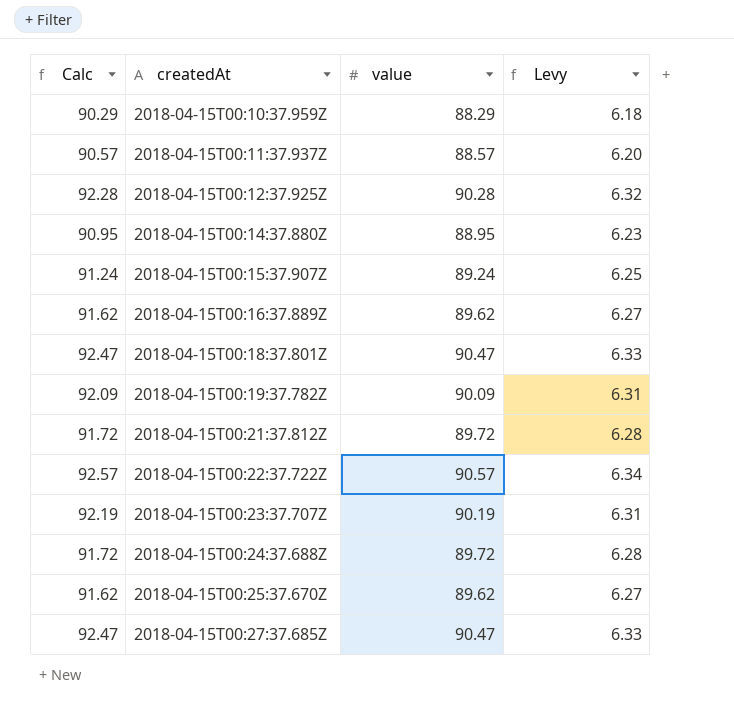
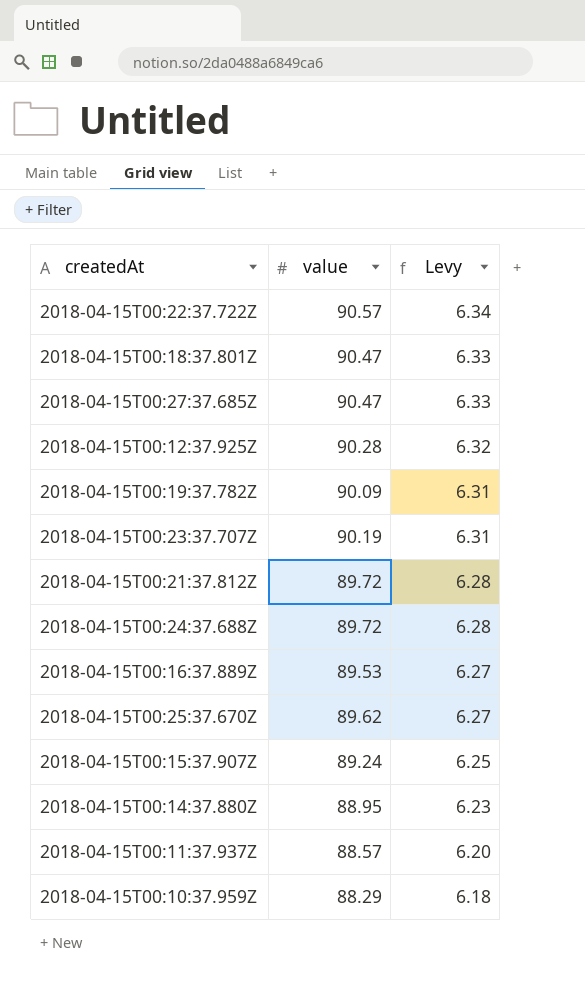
row order: createdAt ascending -> Levy descending
column Calc | formula: [value] + 2 -> none
2018-04-15T00:16:37.889Z | value: 89.62 -> 89.53

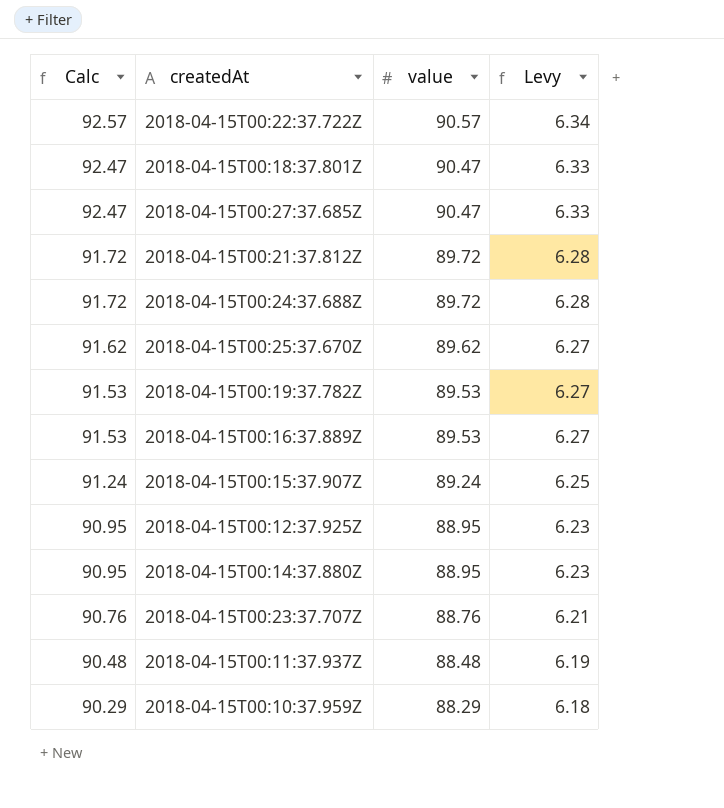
row order: Levy descending -> Calc descending
column Calc | formula: none -> [value] + 2
2018-04-15T00:19:37.782Z | value: 90.09 -> 89.53
2018-04-15T00:19:37.782Z | Levy: 6.31 -> 6.27
2018-04-15T00:12:37.925Z | value: 90.28 -> 88.95
2018-04-15T00:12:37.925Z | Levy: 6.32 -> 6.23
2018-04-15T00:23:37.707Z | value: 90.19 -> 88.76
2018-04-15T00:23:37.707Z | Levy: 6.31 -> 6.21
2018-04-15T00:11:37.937Z | value: 88.57 -> 88.48
2018-04-15T00:11:37.937Z | Levy: 6.20 -> 6.19

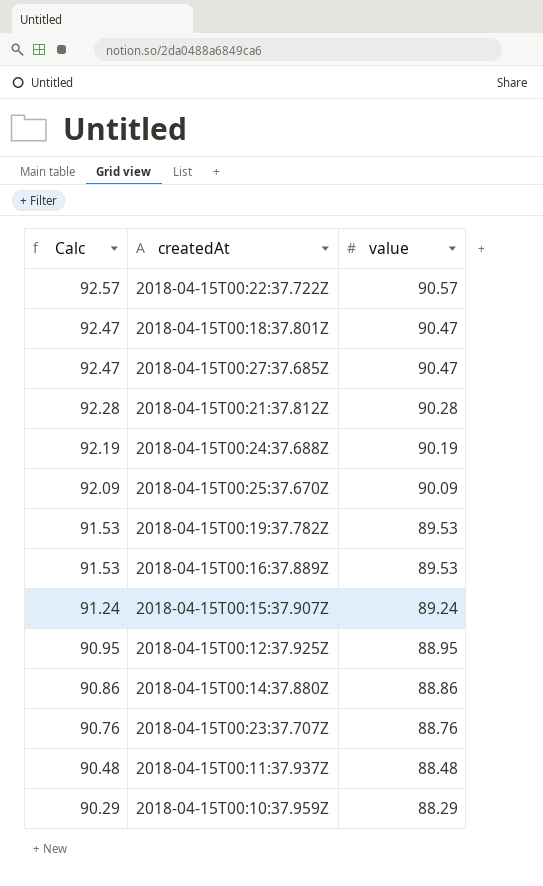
column Levy | formula: [value] * 0.07 -> none
2018-04-15T00:21:37.812Z | Calc: 91.72 -> 92.28
2018-04-15T00:21:37.812Z | value: 89.72 -> 90.28
2018-04-15T00:24:37.688Z | Calc: 91.72 -> 92.19
2018-04-15T00:24:37.688Z | value: 89.72 -> 90.19
2018-04-15T00:25:37.670Z | Calc: 91.62 -> 92.09
2018-04-15T00:25:37.670Z | value: 89.62 -> 90.09
2018-04-15T00:14:37.880Z | Calc: 90.95 -> 90.86
2018-04-15T00:14:37.880Z | value: 88.95 -> 88.86

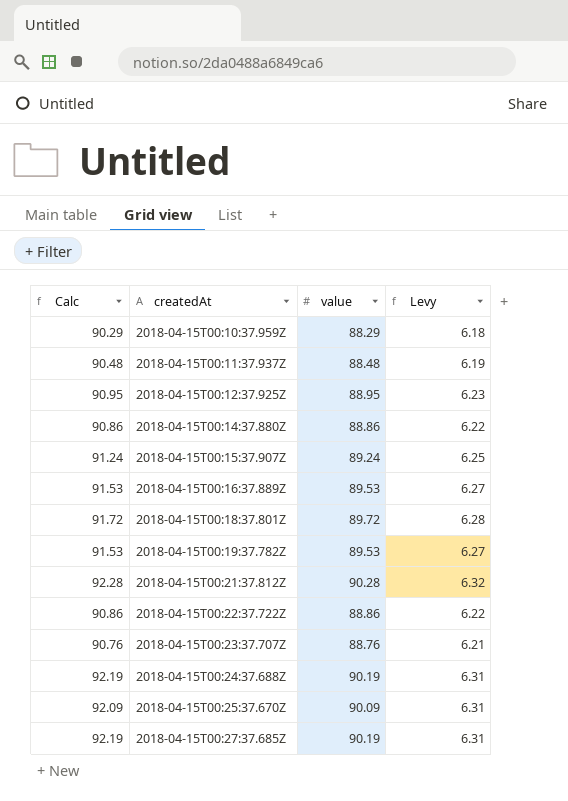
row order: Calc descending -> createdAt ascending
column Levy | formula: none -> [value] * 0.07
2018-04-15T00:18:37.801Z | Calc: 92.47 -> 91.72
2018-04-15T00:18:37.801Z | value: 90.47 -> 89.72
2018-04-15T00:22:37.722Z | Calc: 92.57 -> 90.86
2018-04-15T00:22:37.722Z | value: 90.57 -> 88.86
2018-04-15T00:27:37.685Z | Calc: 92.47 -> 92.19
2018-04-15T00:27:37.685Z | value: 90.47 -> 90.19

